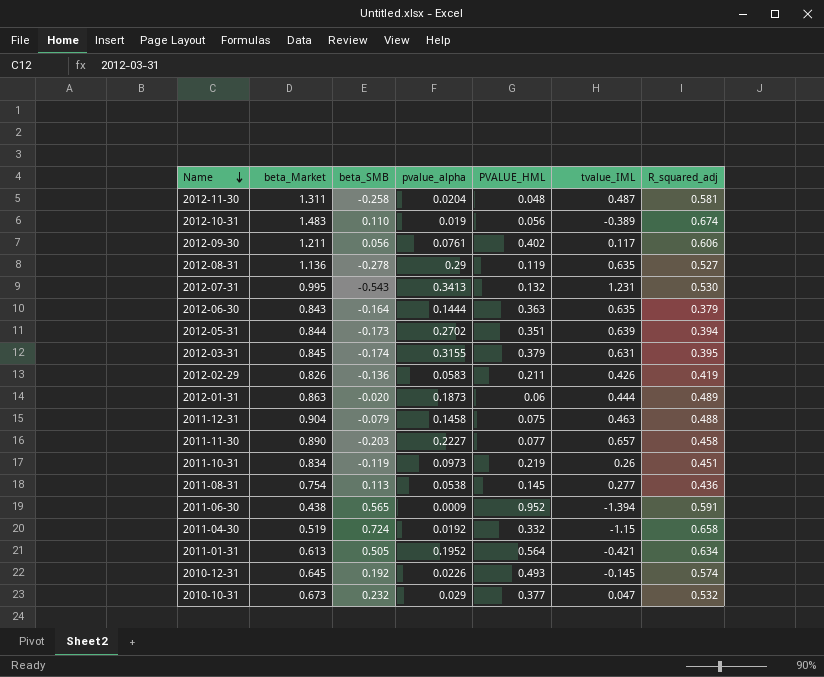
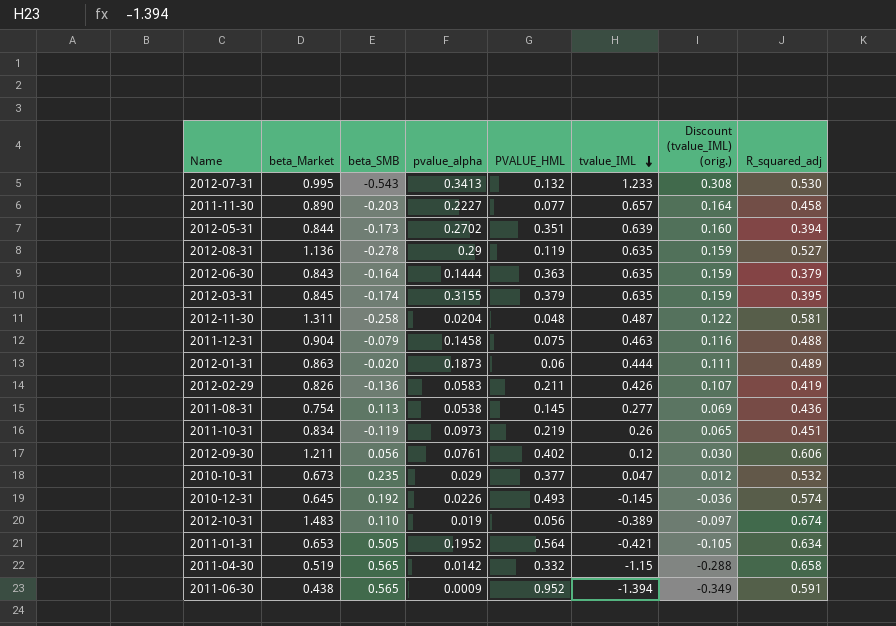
row order: Name descending -> tvalue_IML descending
column Discount (tvalue_IML) (orig.) | formula: none -> [tvalue_IML] * 0.25
2012-07-31 | tvalue_IML: 1.231 -> 1.233
2012-03-31 | tvalue_IML: 0.631 -> 0.635
2012-09-30 | tvalue_IML: 0.117 -> 0.12
2010-10-31 | beta_SMB: 0.232 -> 0.235
2011-01-31 | beta_Market: 0.613 -> 0.653
2011-04-30 | beta_SMB: 0.724 -> 0.565
2011-04-30 | pvalue_alpha: 0.0192 -> 0.0142

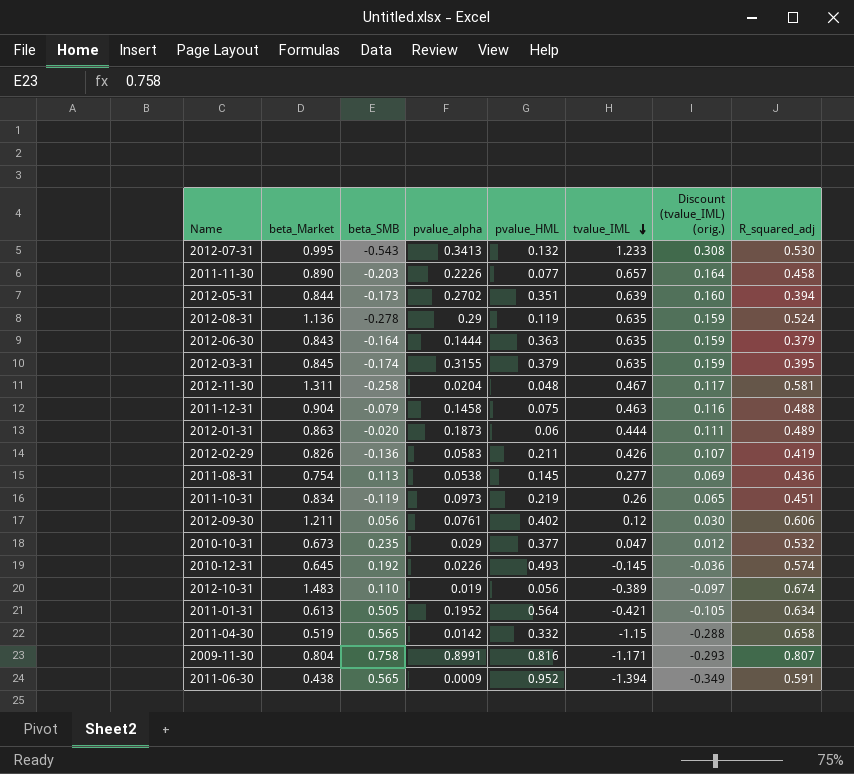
column name: PVALUE_HML -> pvalue_HML
2011-11-30 | pvalue_alpha: 0.2227 -> 0.2226
2012-08-31 | R_squared_adj: 0.527 -> 0.524
2012-11-30 | tvalue_IML: 0.487 -> 0.467
2012-11-30 | Discount (tvalue_IML) (orig.): 0.122 -> 0.117
2011-01-31 | beta_Market: 0.653 -> 0.613
row 2009-11-30: none -> 0.804 | 0.758 | 0.8991 | 0.816 | -1.171 | -0.293 | 0.807

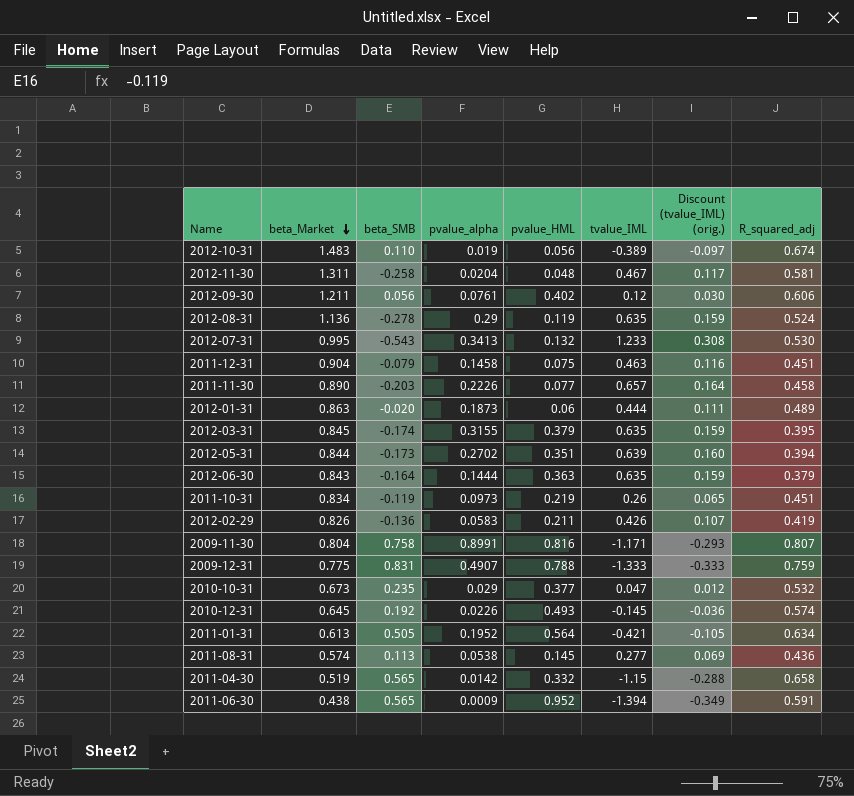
row order: tvalue_IML descending -> beta_Market descending
2011-12-31 | R_squared_adj: 0.488 -> 0.451
row 2009-12-31: none -> 0.775 | 0.831 | 0.4907 | 0.788 | -1.333 | -0.333 | 0.759
2011-08-31 | beta_Market: 0.754 -> 0.574

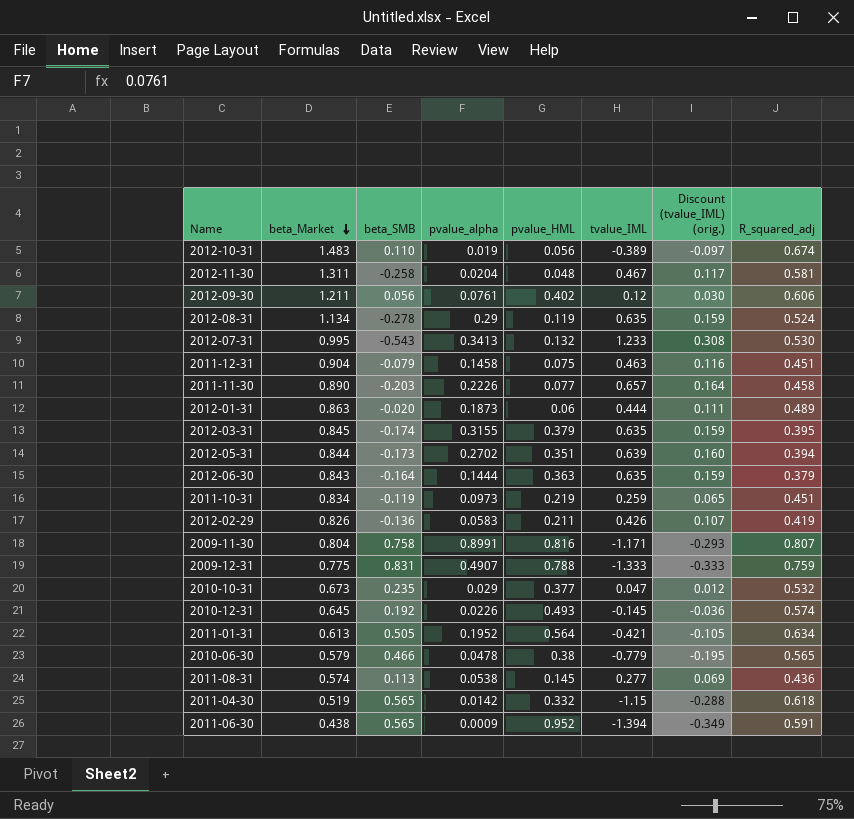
2012-08-31 | beta_Market: 1.136 -> 1.134
2011-10-31 | tvalue_IML: 0.26 -> 0.259
row 2010-06-30: none -> 0.579 | 0.466 | 0.0478 | 0.38 | -0.779 | -0.195 | 0.565
2011-04-30 | R_squared_adj: 0.658 -> 0.618

